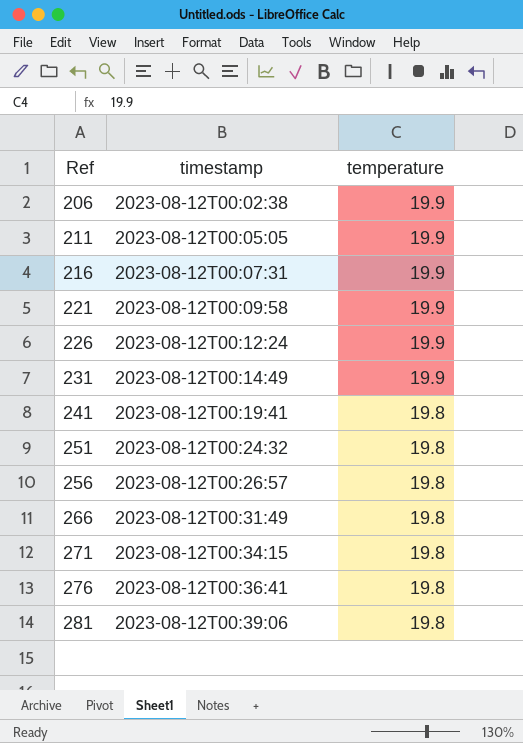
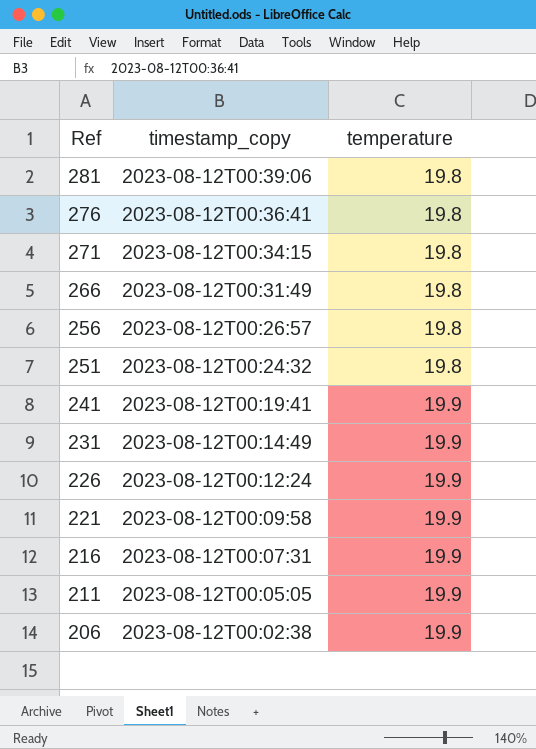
row order: Ref ascending -> Ref descending
column name: timestamp -> timestamp_copy
241 | temperature: 19.8 -> 19.9

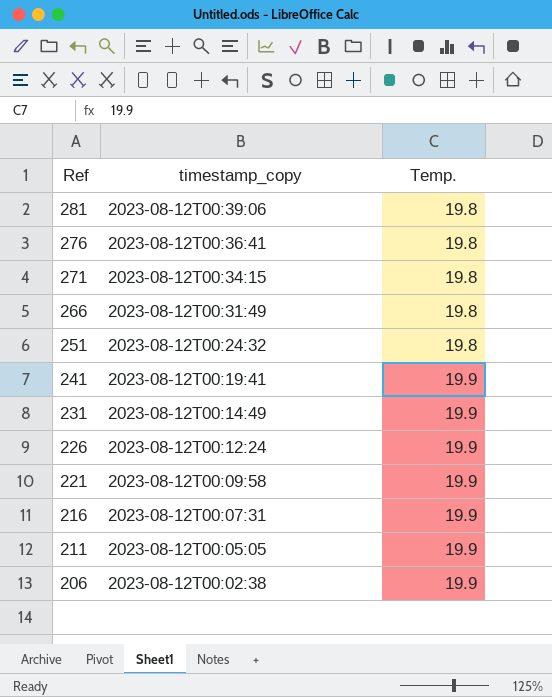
column name: temperature -> Temp.
row 256: 2023-08-12T00:26:57 | 19.8 -> none

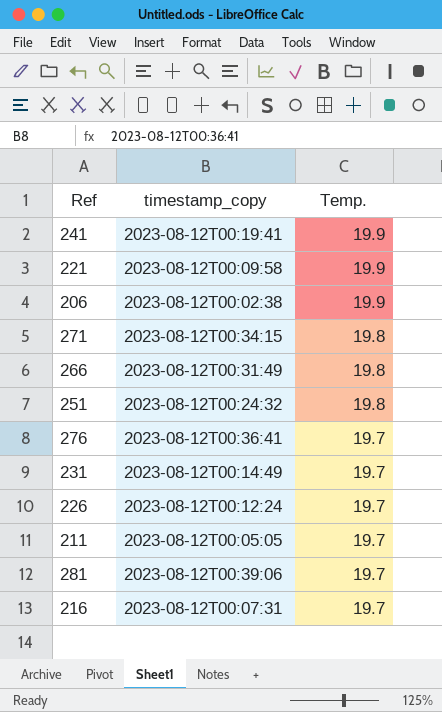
row order: Ref descending -> Temp. descending
276 | Temp.: 19.8 -> 19.7
231 | Temp.: 19.9 -> 19.7
226 | Temp.: 19.9 -> 19.7
211 | Temp.: 19.9 -> 19.7
281 | Temp.: 19.8 -> 19.7
216 | Temp.: 19.9 -> 19.7

